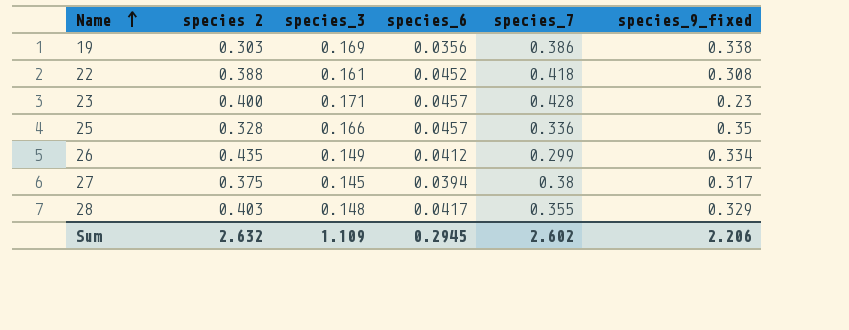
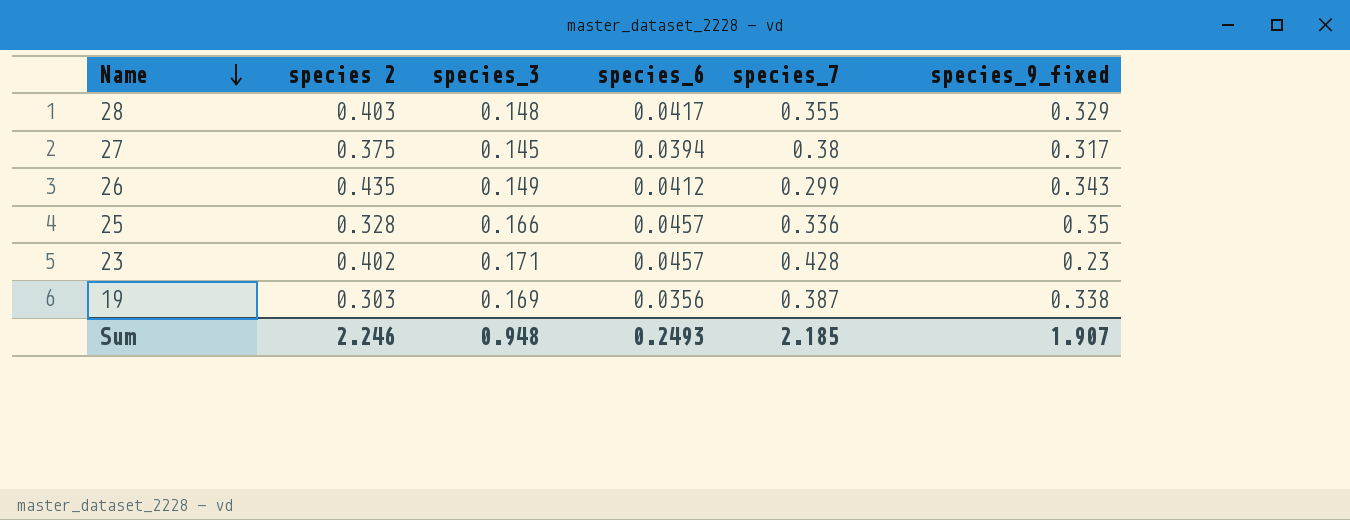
row order: Name ascending -> Name descending
row 22: 0.388 | 0.161 | 0.0452 | 0.418 | 0.308 -> none
26 | species_9_fixed: 0.334 -> 0.343
23 | species 2: 0.400 -> 0.402
19 | species_7: 0.386 -> 0.387
Sum | species 2: 2.632 -> 2.246
Sum | species_3: 1.109 -> 0.948
Sum | species_6: 0.2945 -> 0.2493
Sum | species_7: 2.602 -> 2.185
Sum | species_9_fixed: 2.206 -> 1.907

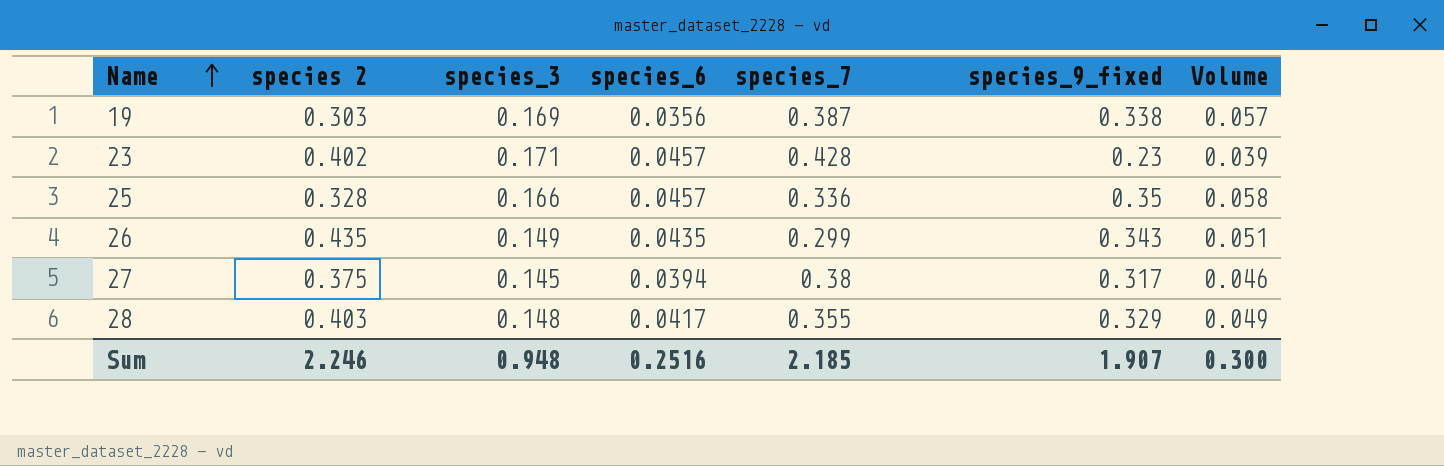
row order: Name descending -> Name ascending
column Volume | formula: none -> [species_3] * [species_9_fixed]
26 | species_6: 0.0412 -> 0.0435
Sum | species_6: 0.2493 -> 0.2516

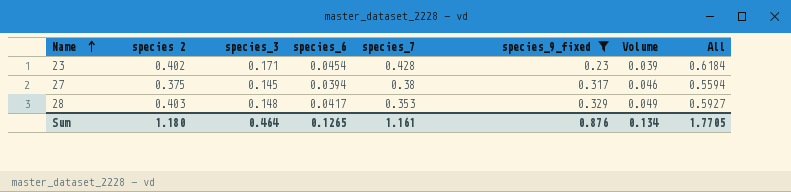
filter: none -> species_9_fixed <= 0.329
column All | formula: none -> [species 2] + [species_3] + [species_6]
23 | species_6: 0.0457 -> 0.0454
28 | species_7: 0.355 -> 0.353
Sum | species 2: 2.246 -> 1.180
Sum | species_3: 0.948 -> 0.464
Sum | species_6: 0.2516 -> 0.1265
Sum | species_7: 2.185 -> 1.161
Sum | species_9_fixed: 1.907 -> 0.876
Sum | Volume: 0.300 -> 0.134

